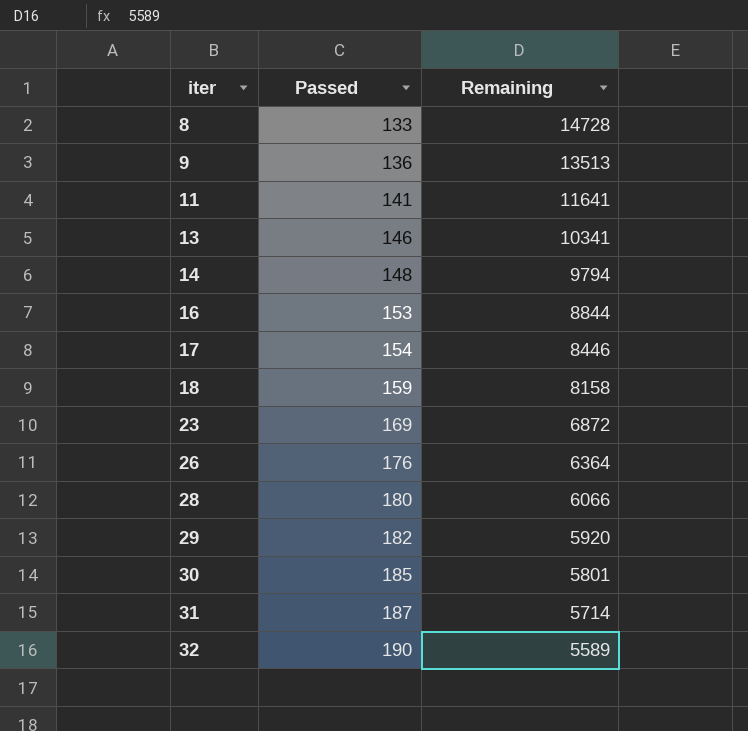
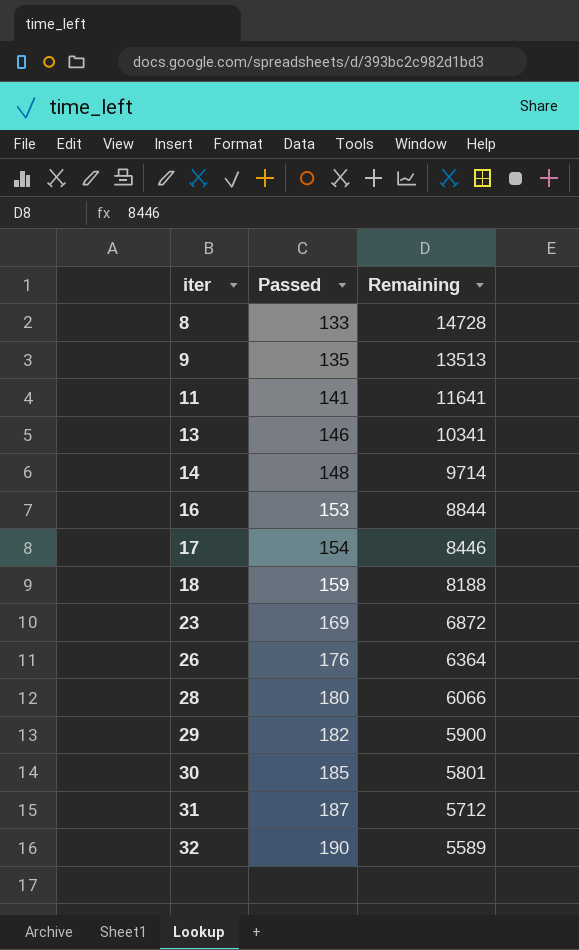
9 | Passed: 136 -> 135
14 | Remaining: 9794 -> 9714
18 | Remaining: 8158 -> 8188
29 | Remaining: 5920 -> 5900
31 | Remaining: 5714 -> 5712

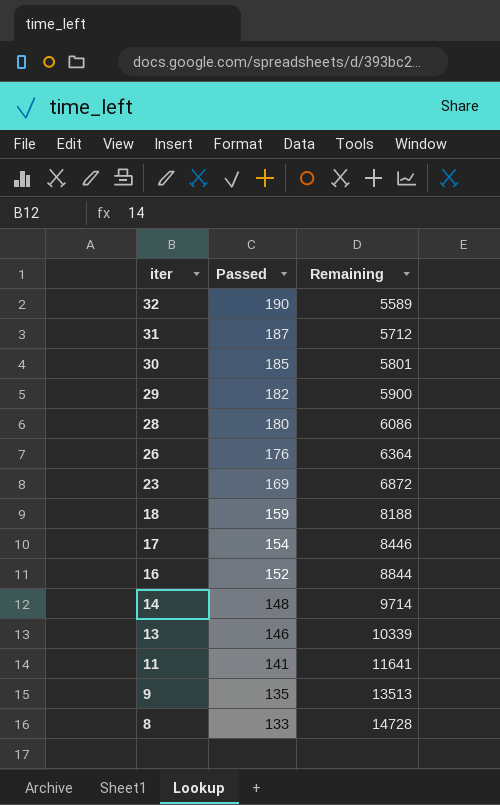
row order: iter ascending -> iter descending
28 | Remaining: 6066 -> 6086
16 | Passed: 153 -> 152
13 | Remaining: 10341 -> 10339

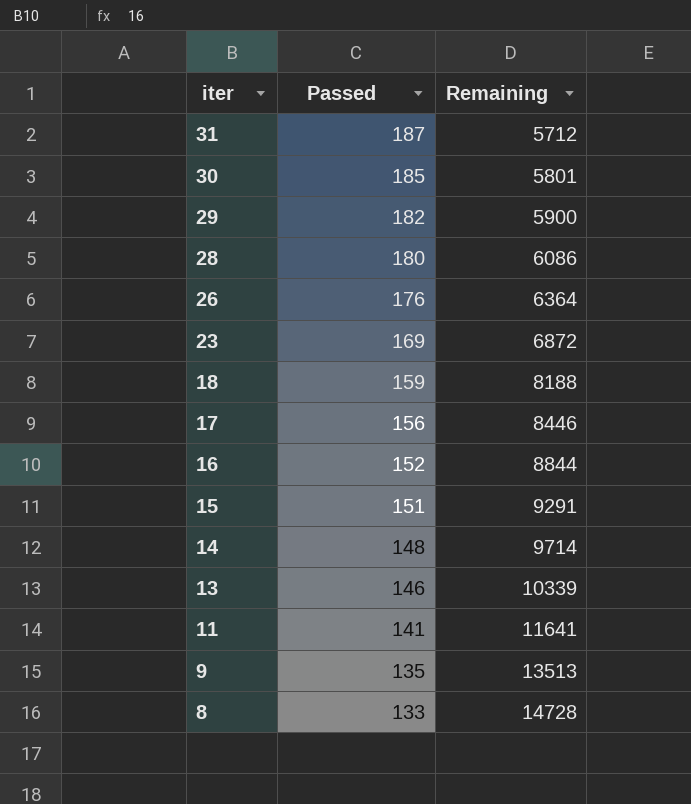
row 32: 190 | 5589 -> none
17 | Passed: 154 -> 156
row 15: none -> 151 | 9291

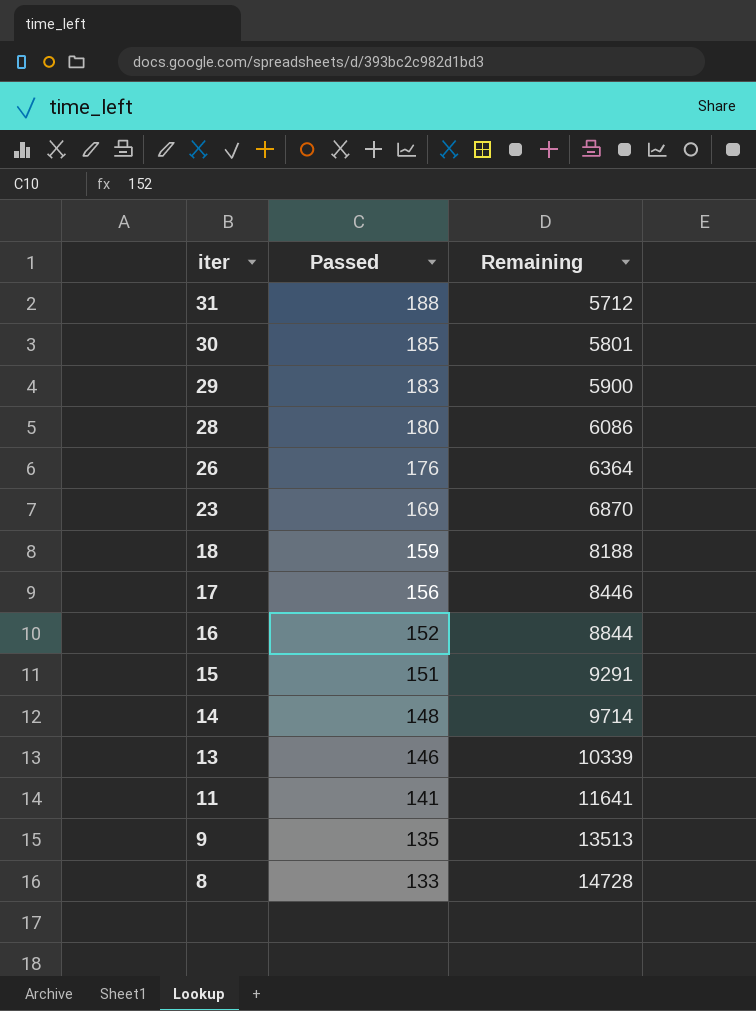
31 | Passed: 187 -> 188
29 | Passed: 182 -> 183
23 | Remaining: 6872 -> 6870

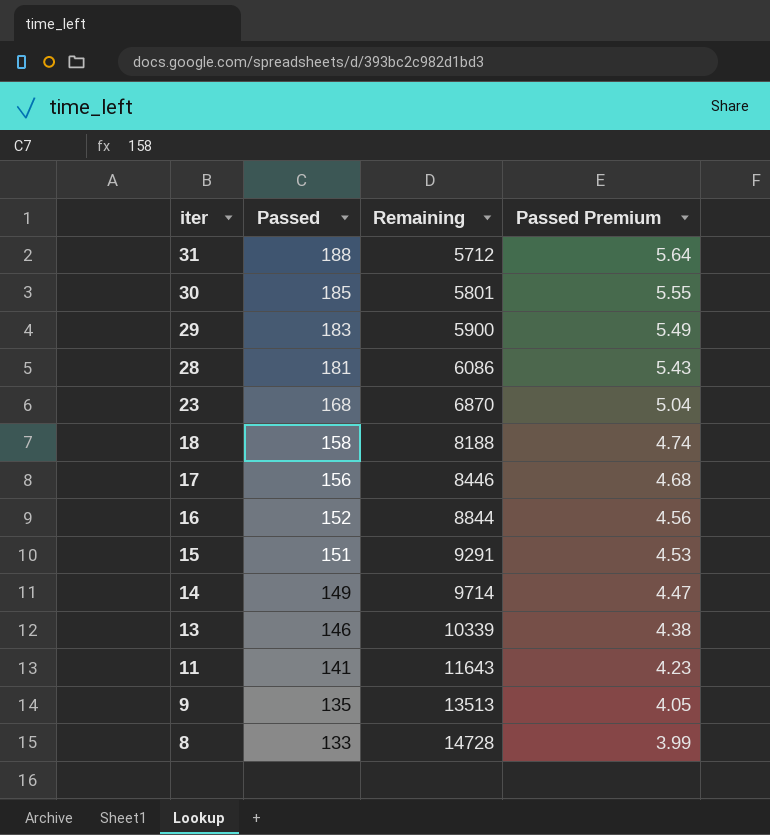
column Passed Premium | formula: none -> [Passed] * 0.03
row 26: 176 | 6364 -> none
28 | Passed: 180 -> 181
23 | Passed: 169 -> 168
18 | Passed: 159 -> 158
14 | Passed: 148 -> 149
11 | Remaining: 11641 -> 11643

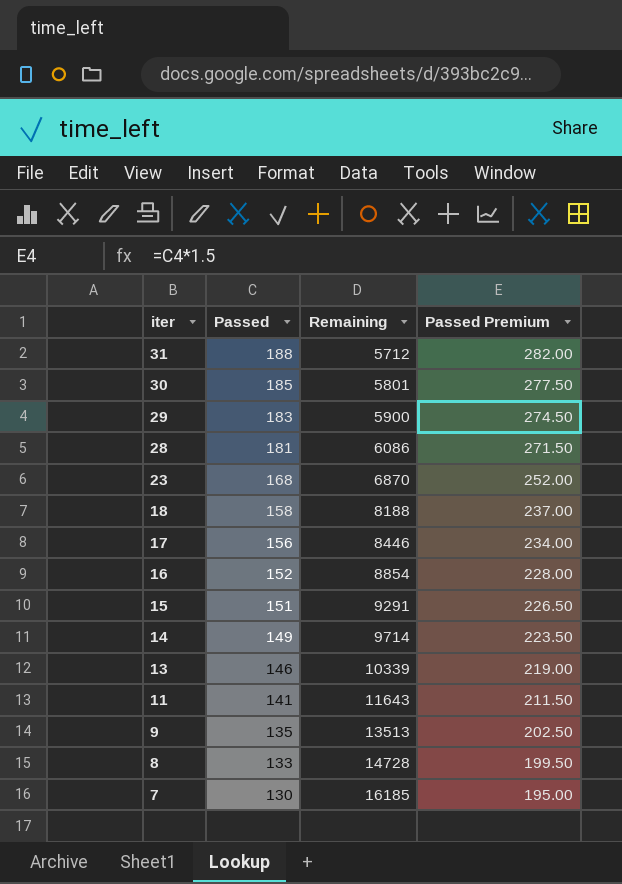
column Passed Premium | formula: [Passed] * 0.03 -> [Passed] * 1.5
16 | Remaining: 8844 -> 8854
row 7: none -> 130 | 16185 | 195.00

